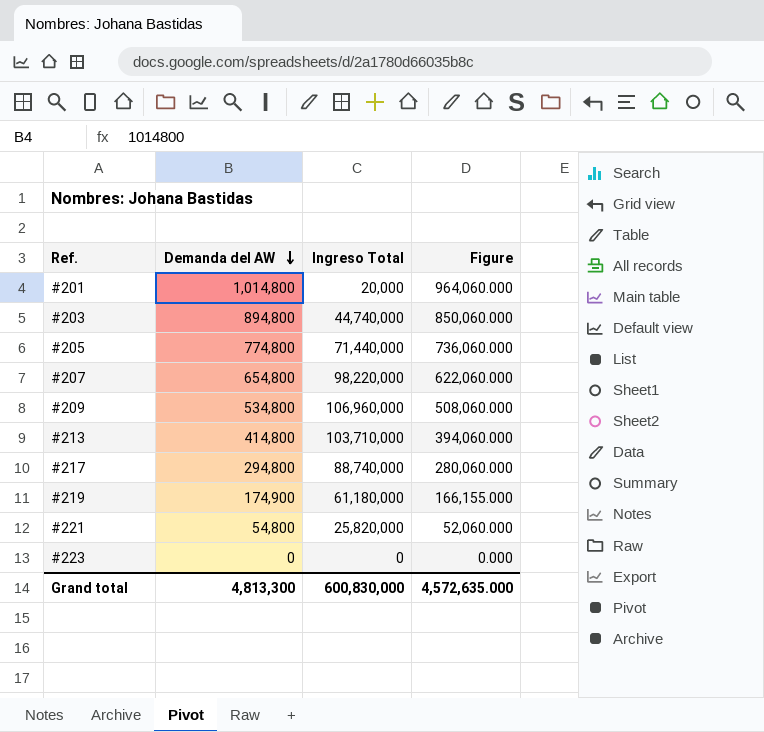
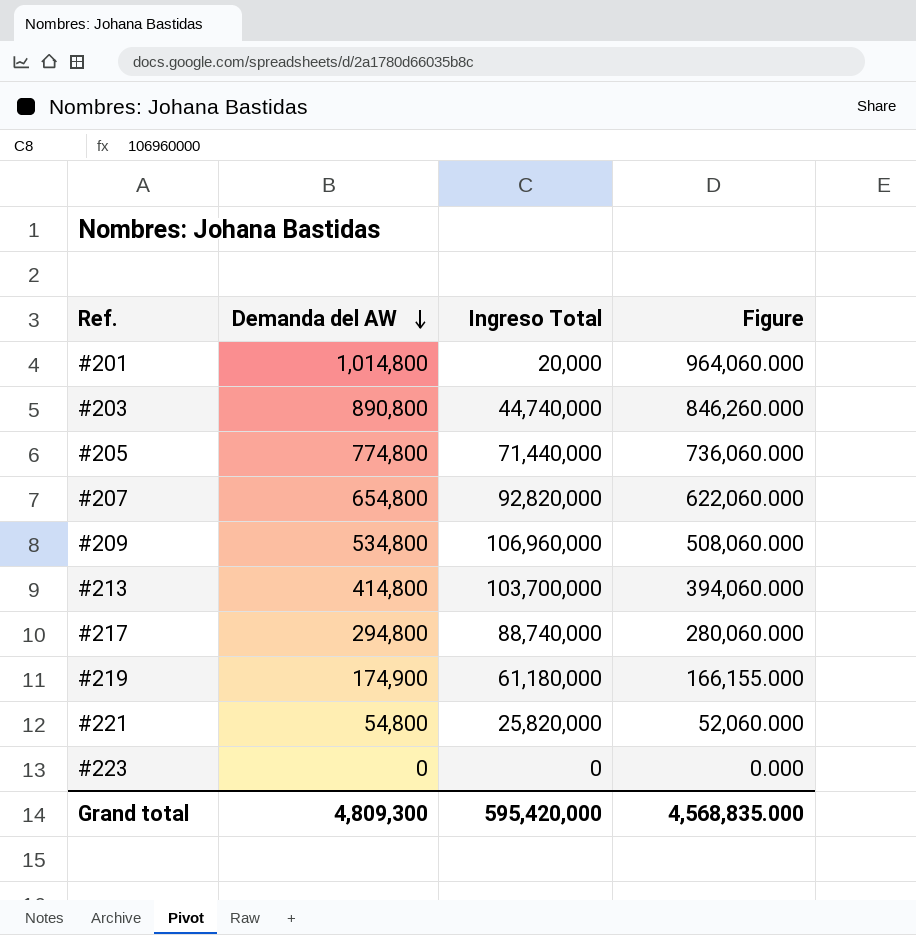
#203 | Demanda del AW: 894,800 -> 890,800
#203 | Figure: 850,060.000 -> 846,260.000
#207 | Ingreso Total: 98,220,000 -> 92,820,000
#213 | Ingreso Total: 103,710,000 -> 103,700,000
Grand total | Demanda del AW: 4,813,300 -> 4,809,300
Grand total | Ingreso Total: 600,830,000 -> 595,420,000
Grand total | Figure: 4,572,635.000 -> 4,568,835.000

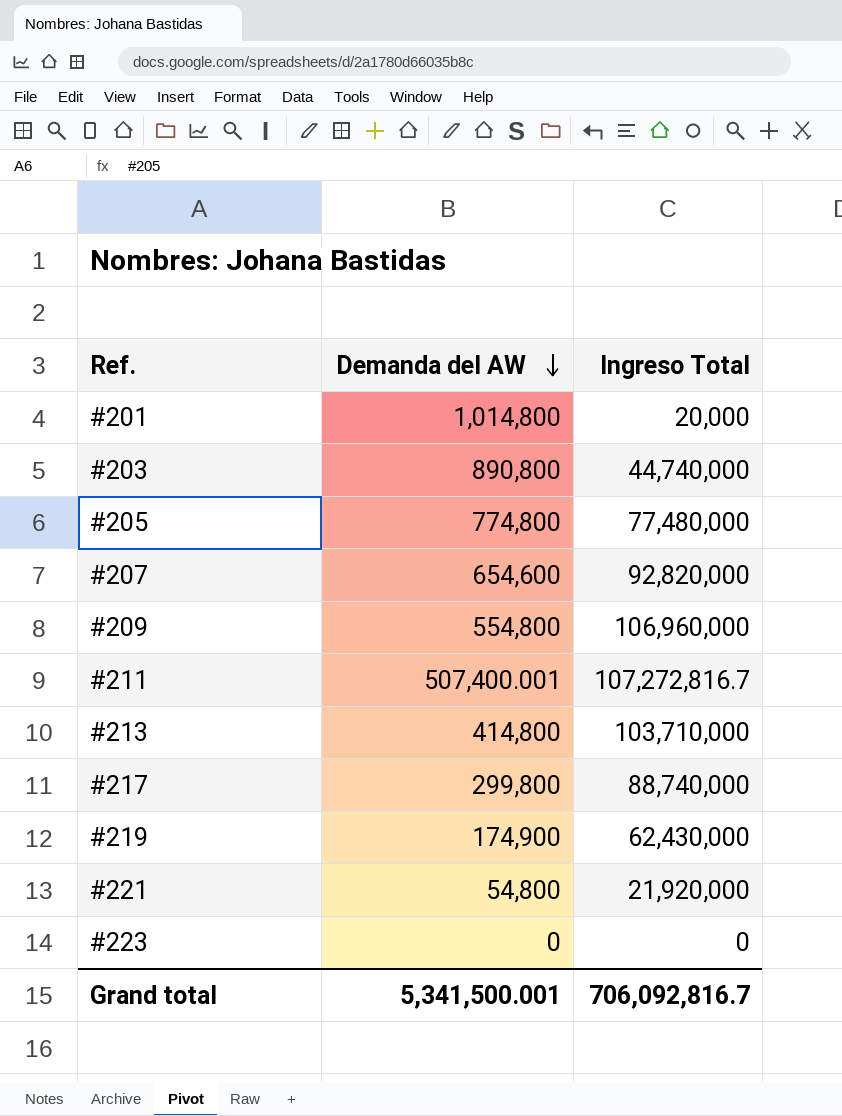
column Figure | formula: [Demanda del AW] * 0.95 -> none
#205 | Ingreso Total: 71,440,000 -> 77,480,000
#207 | Demanda del AW: 654,800 -> 654,600
#209 | Demanda del AW: 534,800 -> 554,800
row #211: none -> 507,400.001 | 107,272,816.7
#213 | Ingreso Total: 103,700,000 -> 103,710,000
#217 | Demanda del AW: 294,800 -> 299,800
#219 | Ingreso Total: 61,180,000 -> 62,430,000
#221 | Ingreso Total: 25,820,000 -> 21,920,000
Grand total | Demanda del AW: 4,809,300 -> 5,341,500.001
Grand total | Ingreso Total: 595,420,000 -> 706,092,816.7

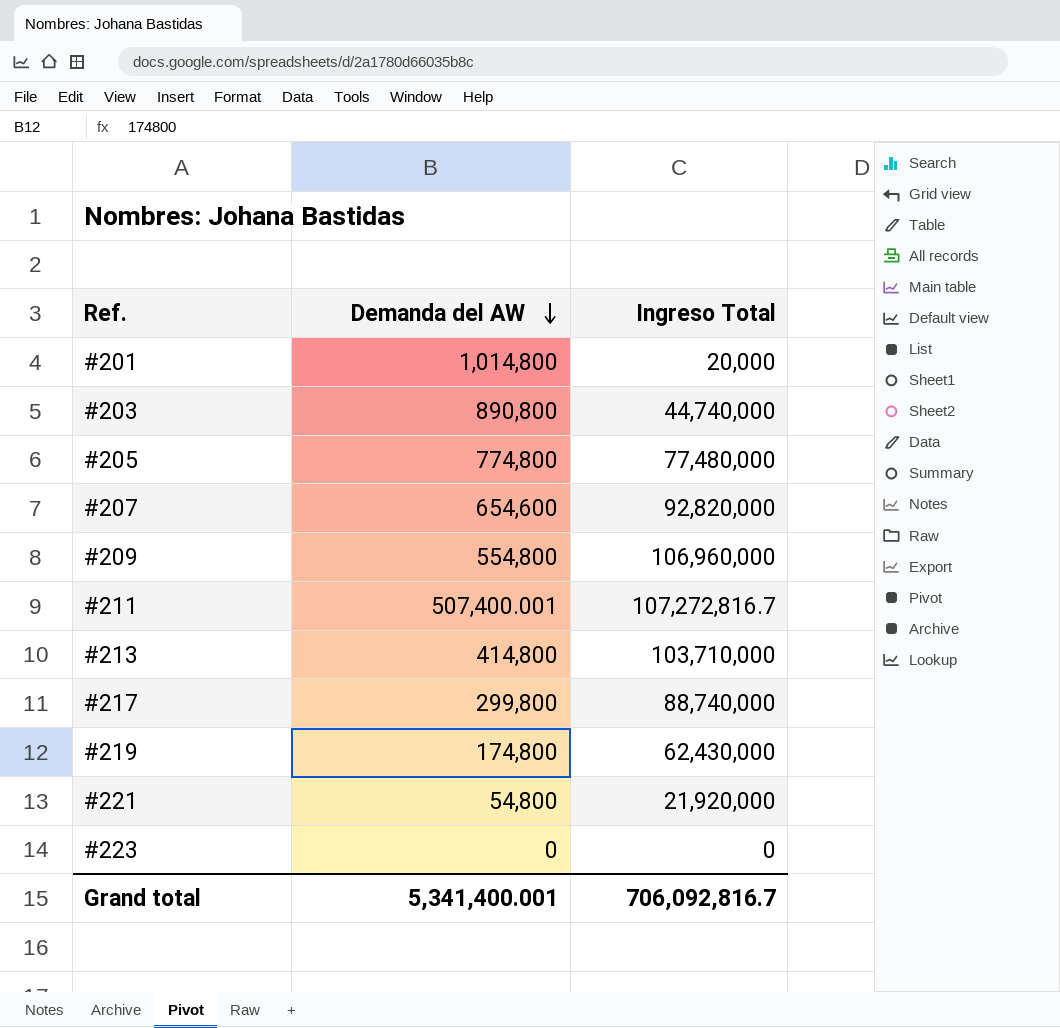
#219 | Demanda del AW: 174,900 -> 174,800
Grand total | Demanda del AW: 5,341,500.001 -> 5,341,400.001

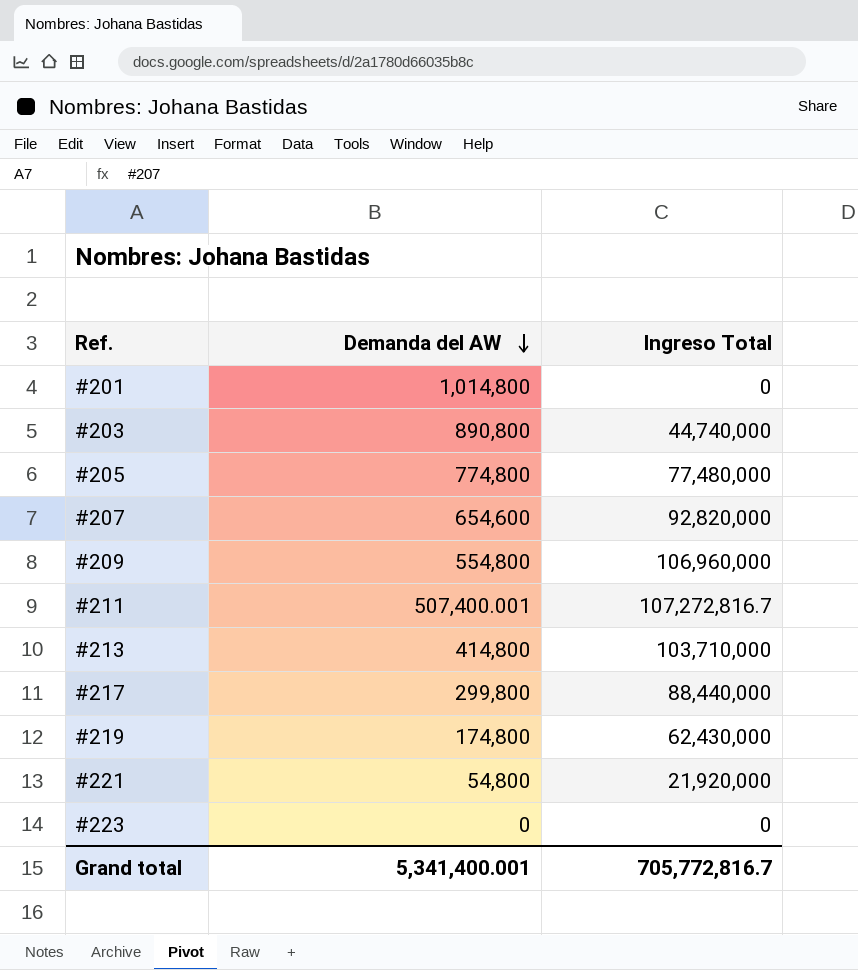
#201 | Ingreso Total: 20,000 -> 0
#217 | Ingreso Total: 88,740,000 -> 88,440,000
Grand total | Ingreso Total: 706,092,816.7 -> 705,772,816.7

